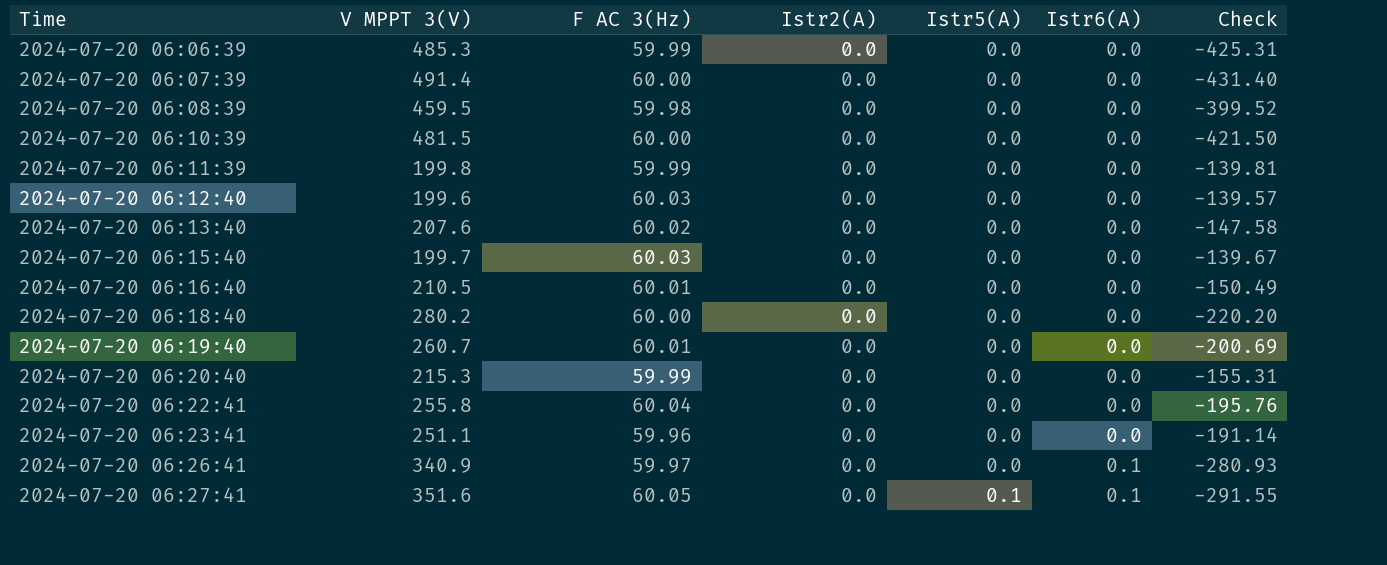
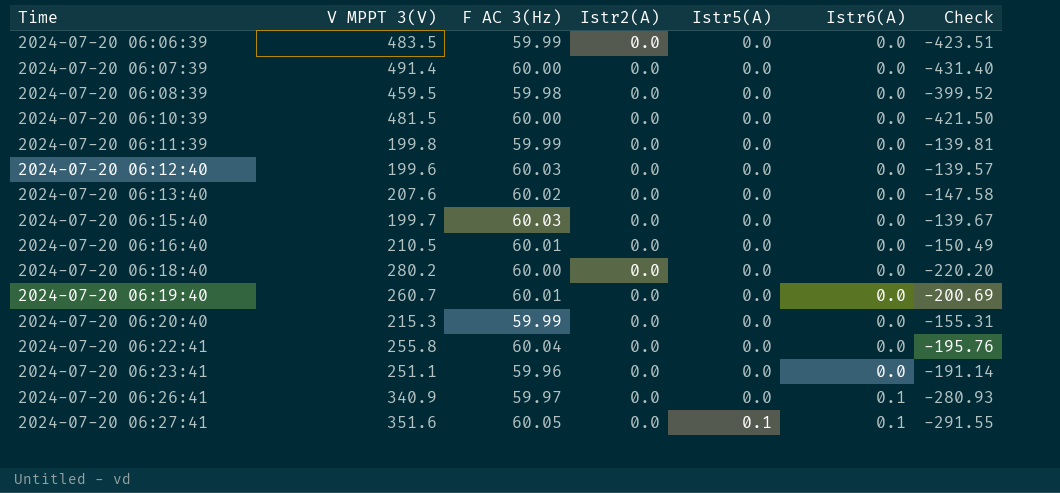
2024-07-20 06:06:39 | V MPPT 3(V): 485.3 -> 483.5
2024-07-20 06:06:39 | Check: -425.31 -> -423.51

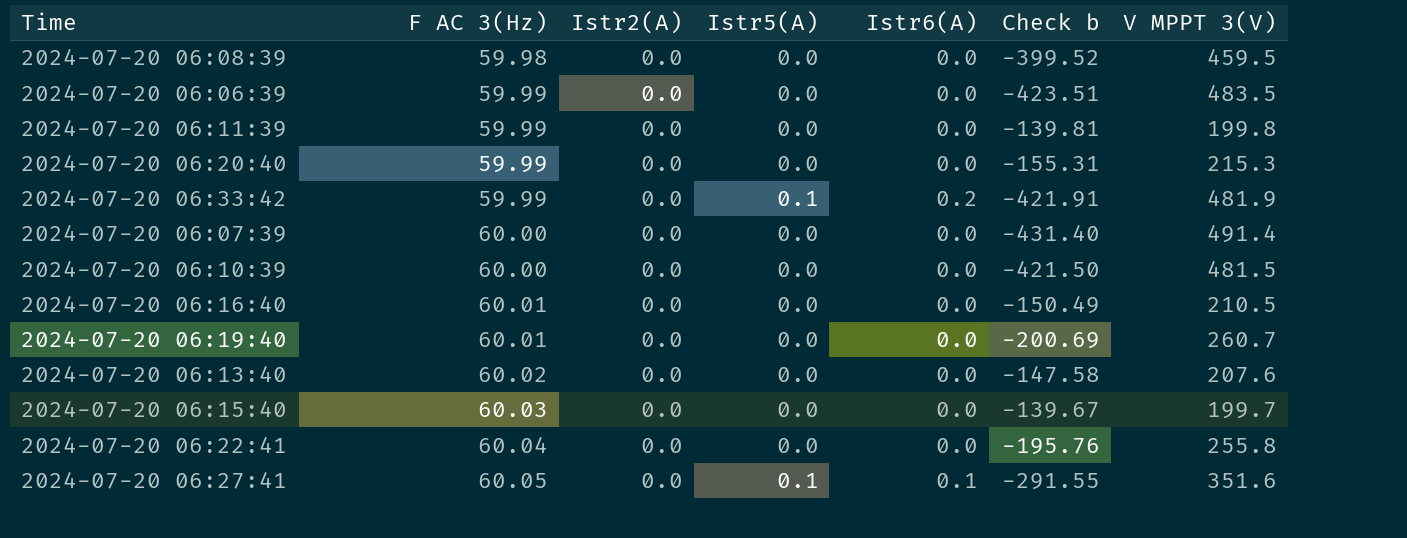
row order: Time ascending -> F AC 3(Hz) ascending
column name: Check -> Check b
column V MPPT 3(V) | position: 2 -> 7
row 2024-07-20 06:12:40: 199.6 | 60.03 | 0.0 | 0.0 | 0.0 | -139.57 -> none
row 2024-07-20 06:18:40: 280.2 | 60.00 | 0.0 | 0.0 | 0.0 | -220.20 -> none
row 2024-07-20 06:23:41: 251.1 | 59.96 | 0.0 | 0.0 | 0.0 | -191.14 -> none
row 2024-07-20 06:26:41: 340.9 | 59.97 | 0.0 | 0.0 | 0.1 | -280.93 -> none
row 2024-07-20 06:33:42: none -> 59.99 | 0.0 | 0.1 | 0.2 | -421.91 | 481.9

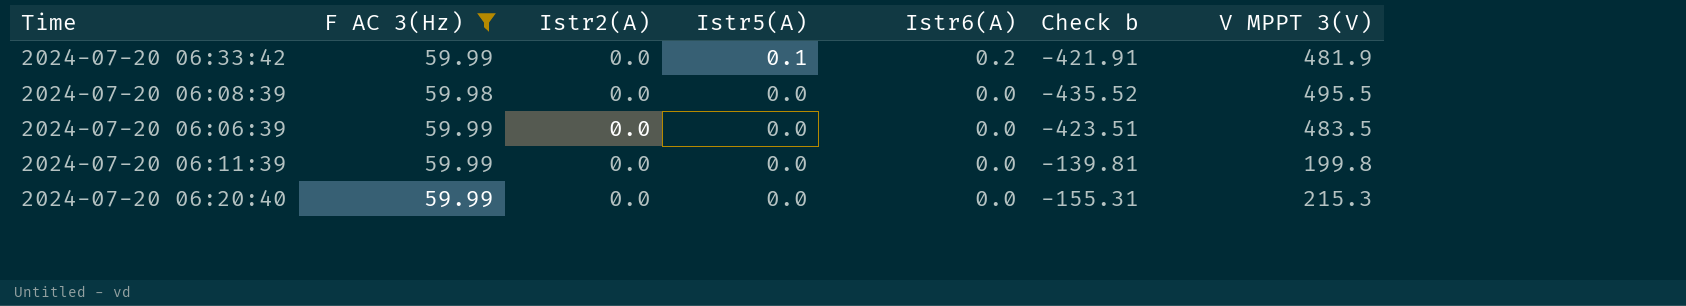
filter: none -> F AC 3(Hz) <= 59.99
row order: F AC 3(Hz) ascending -> Istr5(A) descending
2024-07-20 06:08:39 | Check b: -399.52 -> -435.52
2024-07-20 06:08:39 | V MPPT 3(V): 459.5 -> 495.5

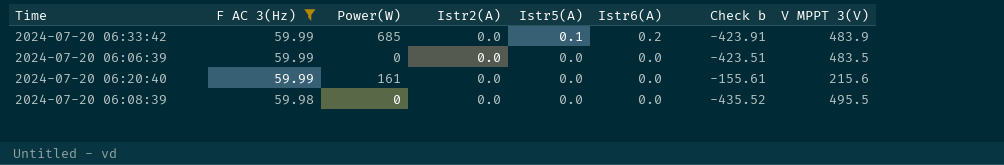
row order: Istr5(A) descending -> F AC 3(Hz) descending
column Power(W) | position: none -> 3
row 2024-07-20 06:11:39: 59.99 | 0.0 | 0.0 | 0.0 | -139.81 | 199.8 -> none
2024-07-20 06:33:42 | Check b: -421.91 -> -423.91
2024-07-20 06:33:42 | V MPPT 3(V): 481.9 -> 483.9
2024-07-20 06:20:40 | Check b: -155.31 -> -155.61
2024-07-20 06:20:40 | V MPPT 3(V): 215.3 -> 215.6

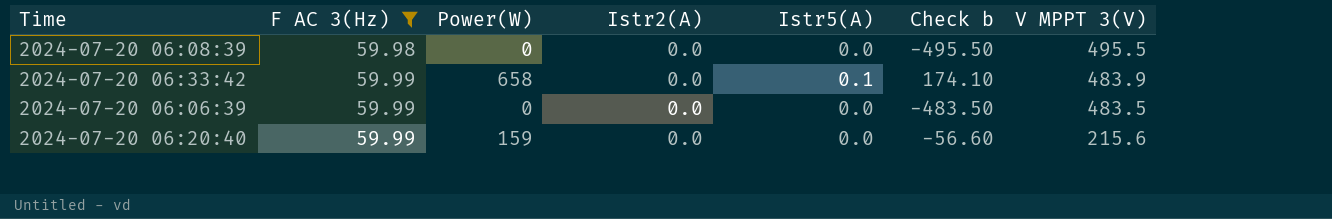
row order: F AC 3(Hz) descending -> F AC 3(Hz) ascending
column Istr6(A) | position: 6 -> none
column Check b | formula: [F AC 3(Hz)] - [V MPPT 3(V)] -> [Power(W)] - [V MPPT 3(V)]
2024-07-20 06:33:42 | Power(W): 685 -> 658
2024-07-20 06:20:40 | Power(W): 161 -> 159

